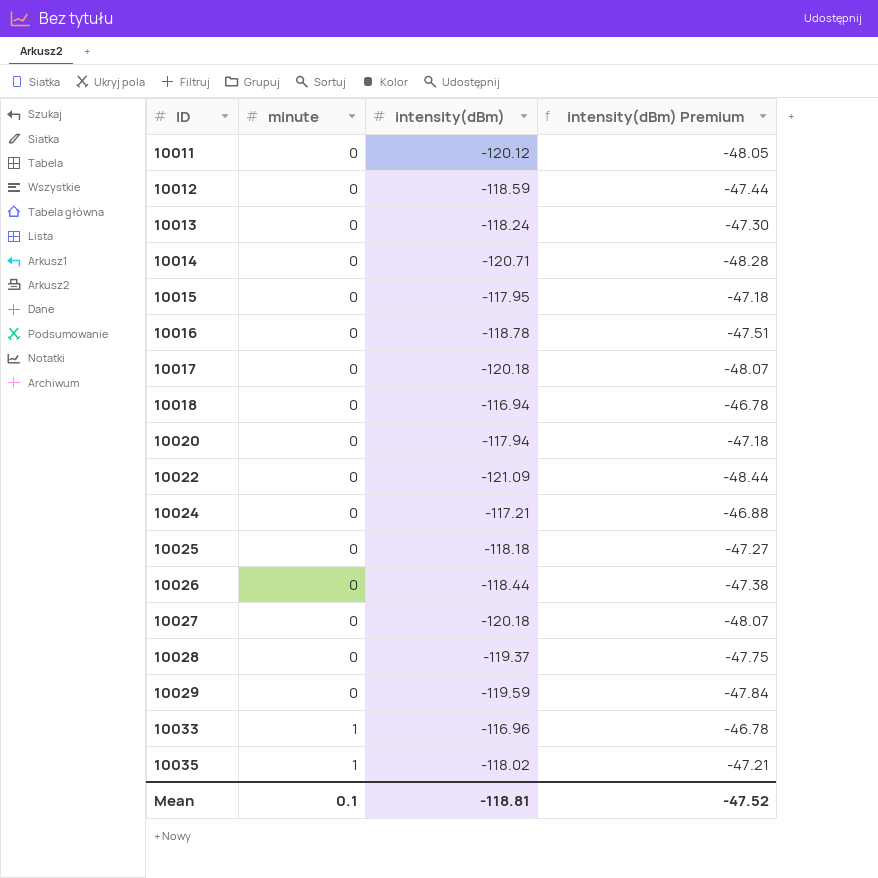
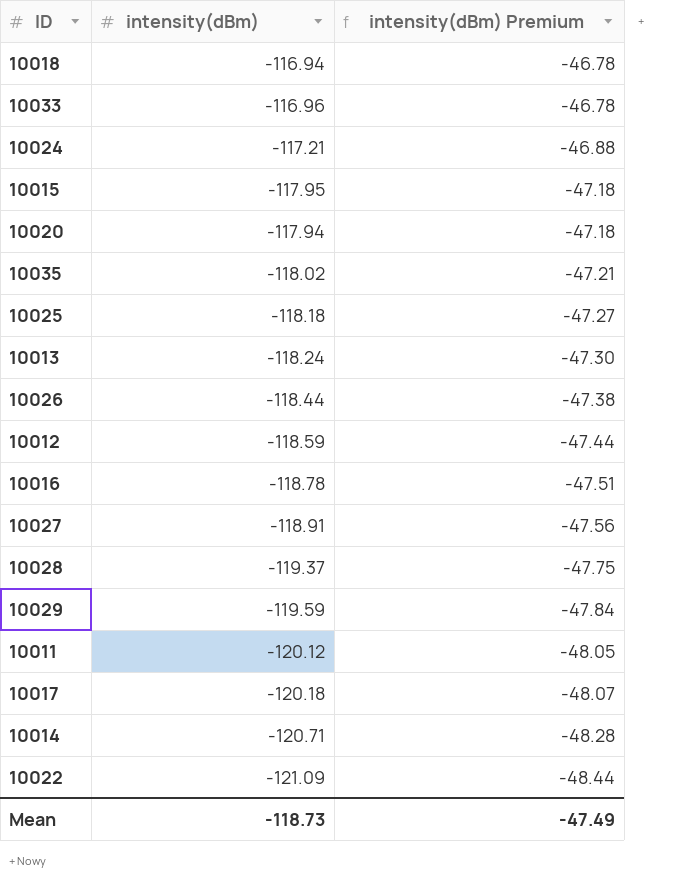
row order: ID ascending -> intensity(dBm) Premium descending
column minute | position: 2 -> none
10027 | intensity(dBm): -120.18 -> -118.91
10027 | intensity(dBm) Premium: -48.07 -> -47.56
Mean | intensity(dBm): -118.81 -> -118.73
Mean | intensity(dBm) Premium: -47.52 -> -47.49

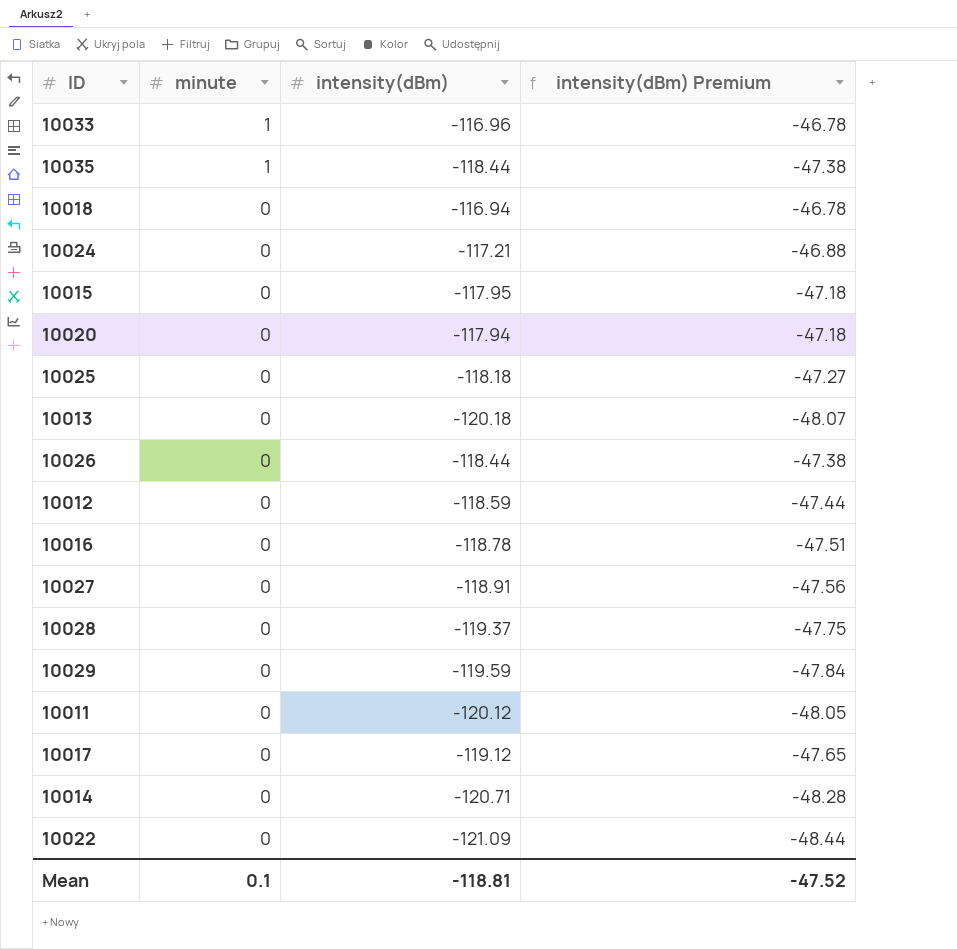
row order: intensity(dBm) Premium descending -> minute descending
column minute | position: none -> 2
10035 | intensity(dBm): -118.02 -> -118.44
10035 | intensity(dBm) Premium: -47.21 -> -47.38
10013 | intensity(dBm): -118.24 -> -120.18
10013 | intensity(dBm) Premium: -47.30 -> -48.07
10017 | intensity(dBm): -120.18 -> -119.12
10017 | intensity(dBm) Premium: -48.07 -> -47.65
Mean | intensity(dBm): -118.73 -> -118.81
Mean | intensity(dBm) Premium: -47.49 -> -47.52

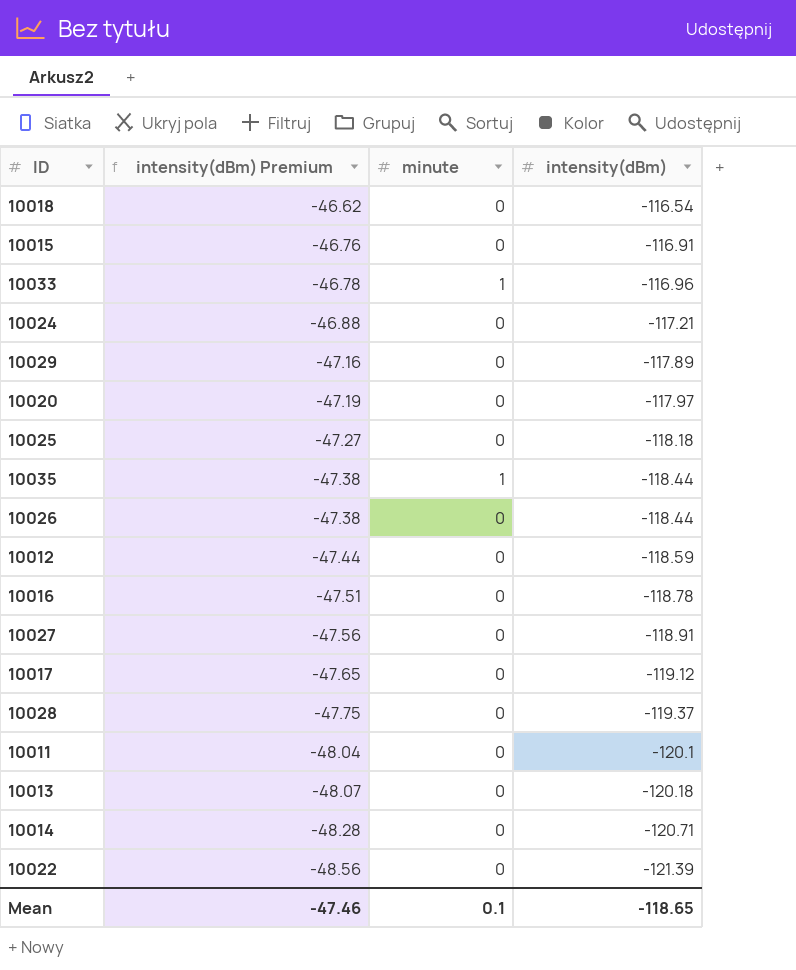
row order: minute descending -> intensity(dBm) Premium descending
column intensity(dBm) Premium | position: 4 -> 2
10018 | intensity(dBm) Premium: -46.78 -> -46.62
10018 | intensity(dBm): -116.94 -> -116.54
10015 | intensity(dBm) Premium: -47.18 -> -46.76
10015 | intensity(dBm): -117.95 -> -116.91
10029 | intensity(dBm) Premium: -47.84 -> -47.16
10029 | intensity(dBm): -119.59 -> -117.89
10020 | intensity(dBm) Premium: -47.18 -> -47.19
10020 | intensity(dBm): -117.94 -> -117.97
10011 | intensity(dBm) Premium: -48.05 -> -48.04
10011 | intensity(dBm): -120.12 -> -120.1
10022 | intensity(dBm) Premium: -48.44 -> -48.56
10022 | intensity(dBm): -121.09 -> -121.39
Mean | intensity(dBm) Premium: -47.52 -> -47.46
Mean | intensity(dBm): -118.81 -> -118.65

